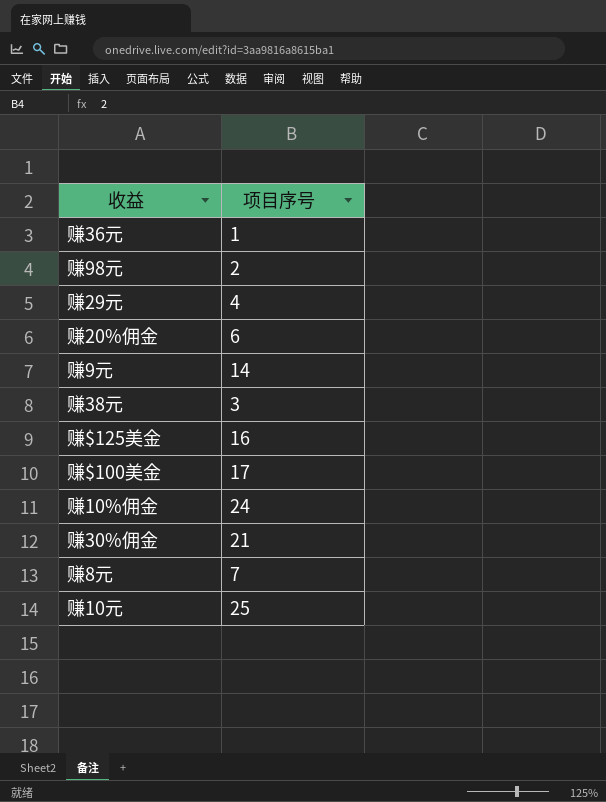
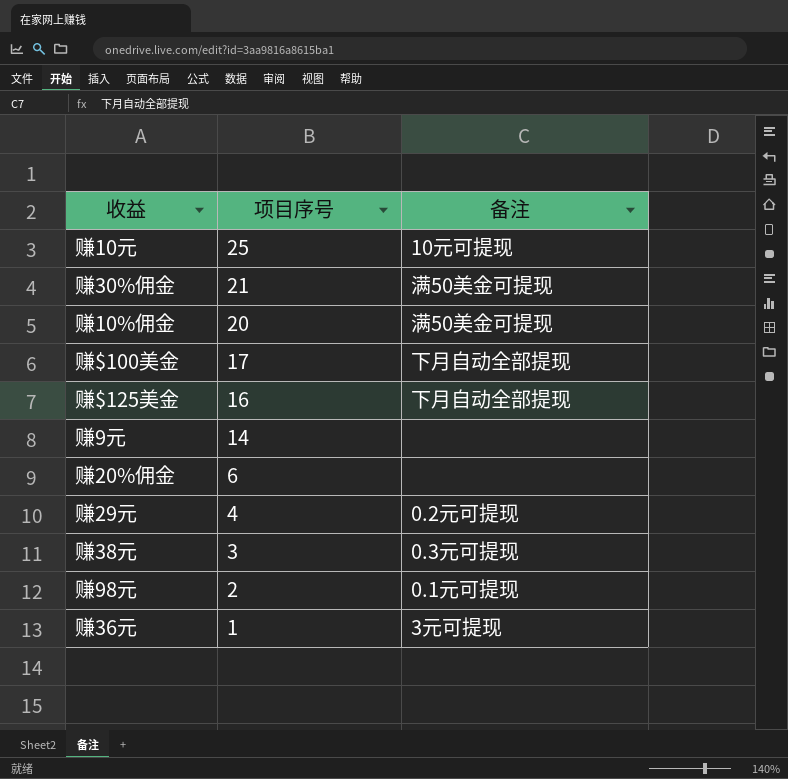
row order: none -> 项目序号 descending
column 备注 | position: none -> 3
row 赚8元: 7 -> none
赚10%佣金 | 项目序号: 24 -> 20

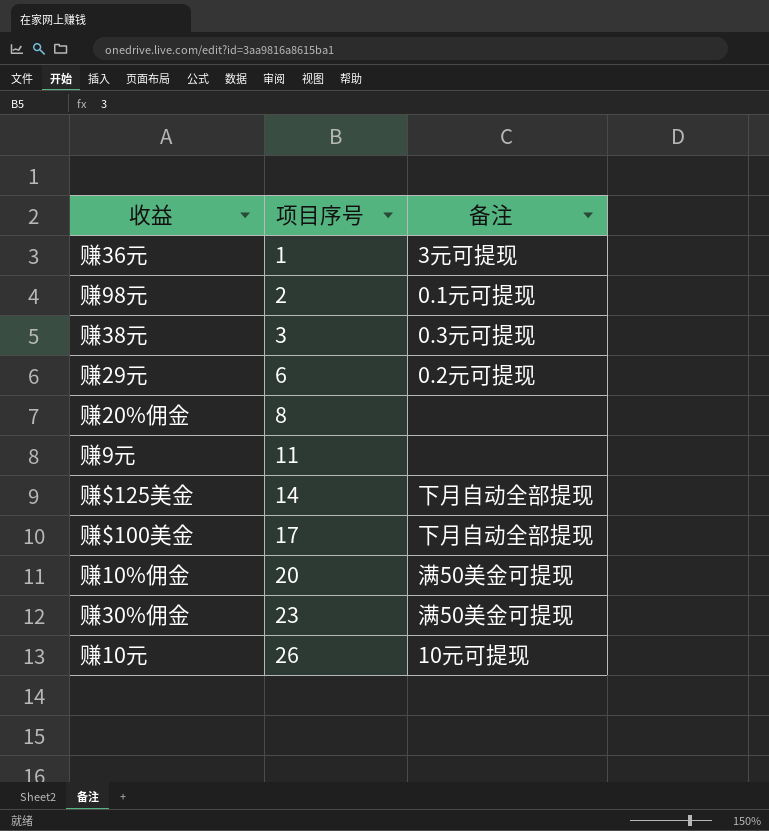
row order: 项目序号 descending -> 项目序号 ascending
赚29元 | 项目序号: 4 -> 6
赚20%佣金 | 项目序号: 6 -> 8
赚9元 | 项目序号: 14 -> 11
赚$125美金 | 项目序号: 16 -> 14
赚30%佣金 | 项目序号: 21 -> 23
赚10元 | 项目序号: 25 -> 26

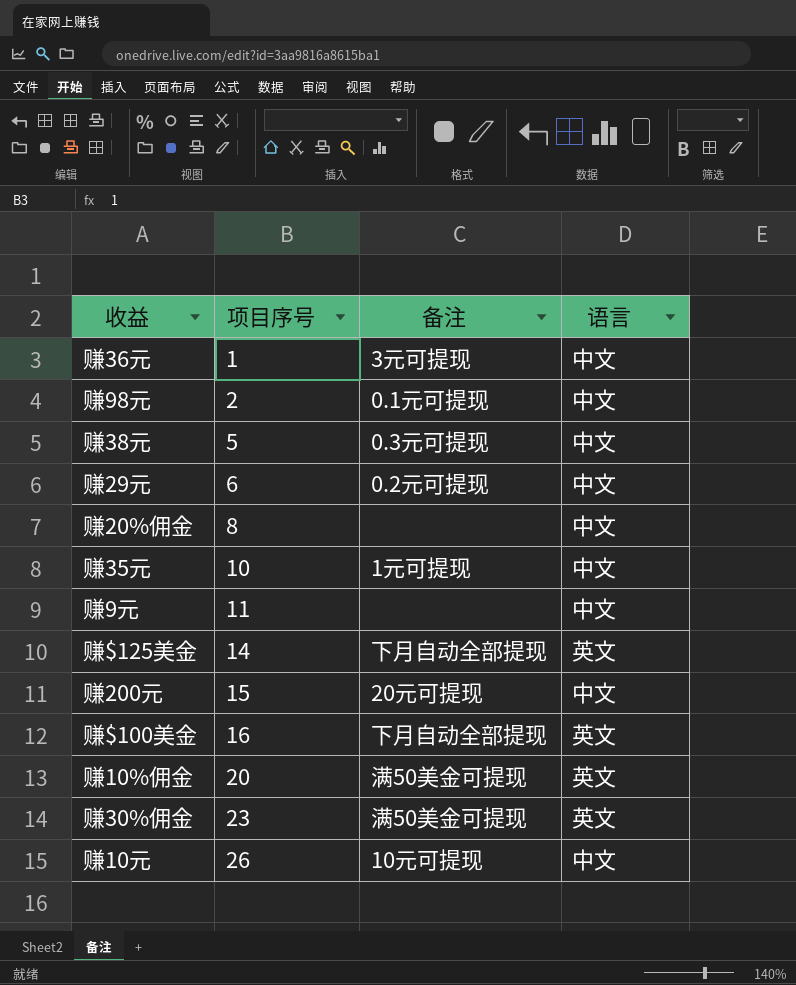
column 语言 | position: none -> 4
赚38元 | 项目序号: 3 -> 5
row 赚35元: none -> 10 | 1元可提现 | 中文
row 赚200元: none -> 15 | 20元可提现 | 中文
赚$100美金 | 项目序号: 17 -> 16

